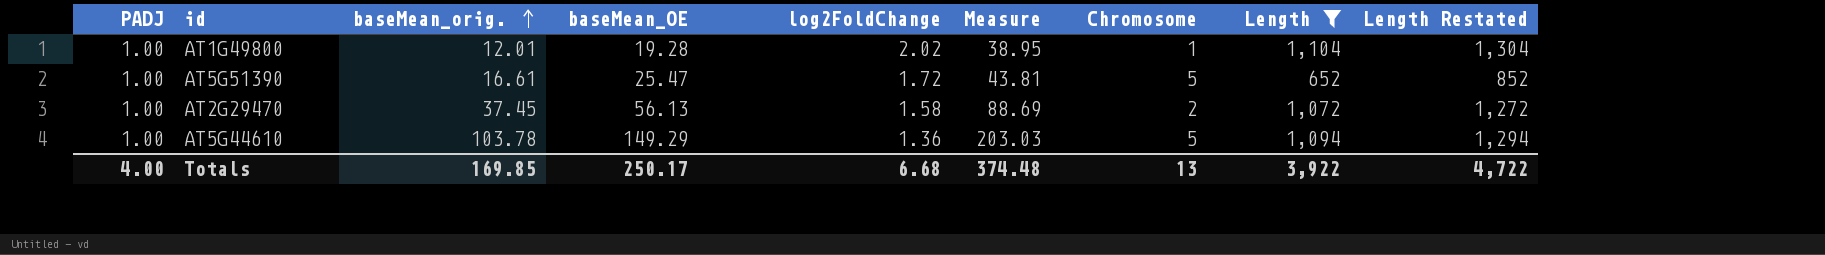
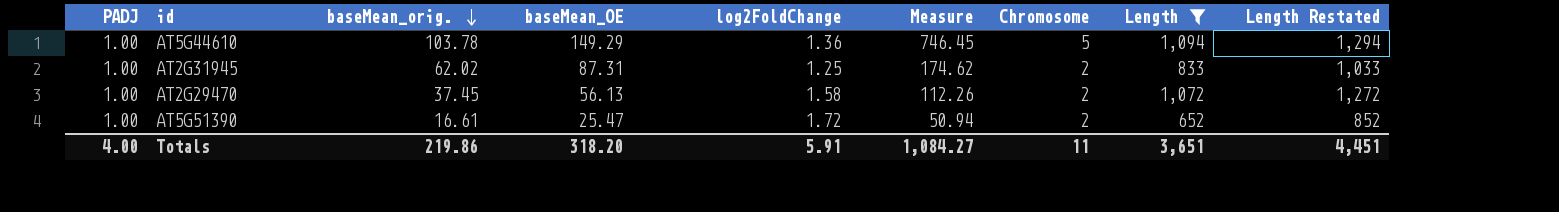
row order: baseMean_orig. ascending -> baseMean_orig. descending
column Measure | formula: [baseMean_OE] * [log2FoldChange] -> [baseMean_OE] * [Chromosome]
row AT1G49800: 1.00 | 12.01 | 19.28 | 2.02 | 38.95 | 1 | 1,104 | 1,304 -> none
row AT2G31945: none -> 1.00 | 62.02 | 87.31 | 1.25 | 174.62 | 2 | 833 | 1,033
AT5G51390 | Chromosome: 5 -> 2
Totals | baseMean_orig.: 169.85 -> 219.86
Totals | baseMean_OE: 250.17 -> 318.20
Totals | log2FoldChange: 6.68 -> 5.91
Totals | Measure: 374.48 -> 1,084.27
Totals | Chromosome: 13 -> 11
Totals | Length: 3,922 -> 3,651
Totals | Length Restated: 4,722 -> 4,451

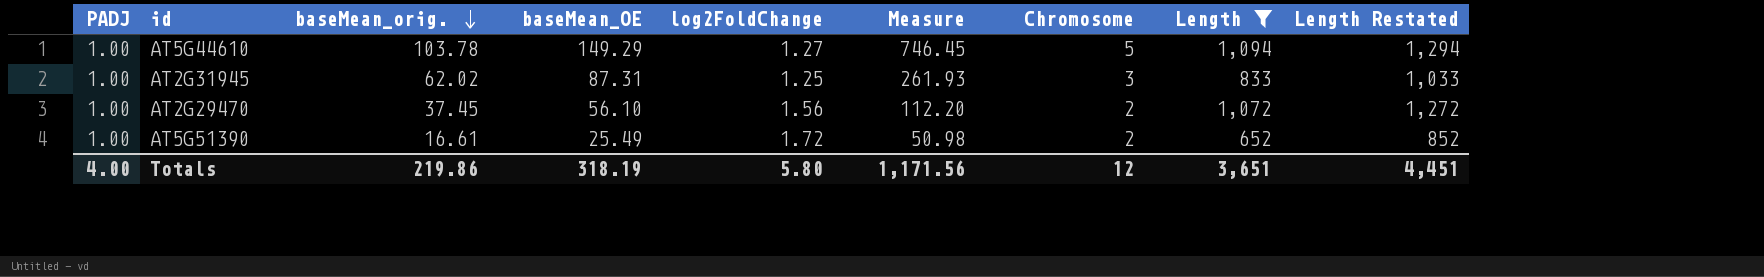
AT5G44610 | log2FoldChange: 1.36 -> 1.27
AT2G31945 | Measure: 174.62 -> 261.93
AT2G31945 | Chromosome: 2 -> 3
AT2G29470 | baseMean_OE: 56.13 -> 56.10
AT2G29470 | log2FoldChange: 1.58 -> 1.56
AT2G29470 | Measure: 112.26 -> 112.20
AT5G51390 | baseMean_OE: 25.47 -> 25.49
AT5G51390 | Measure: 50.94 -> 50.98
Totals | baseMean_OE: 318.20 -> 318.19
Totals | log2FoldChange: 5.91 -> 5.80
Totals | Measure: 1,084.27 -> 1,171.56
Totals | Chromosome: 11 -> 12

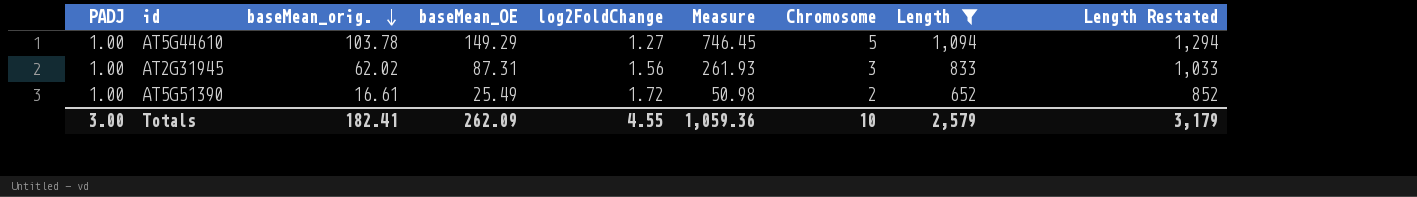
row AT2G29470: 1.00 | 37.45 | 56.10 | 1.56 | 112.20 | 2 | 1,072 | 1,272 -> none
AT2G31945 | log2FoldChange: 1.25 -> 1.56
Totals | PADJ: 4.00 -> 3.00
Totals | baseMean_orig.: 219.86 -> 182.41
Totals | baseMean_OE: 318.19 -> 262.09
Totals | log2FoldChange: 5.80 -> 4.55
Totals | Measure: 1,171.56 -> 1,059.36
Totals | Chromosome: 12 -> 10
Totals | Length: 3,651 -> 2,579
Totals | Length Restated: 4,451 -> 3,179

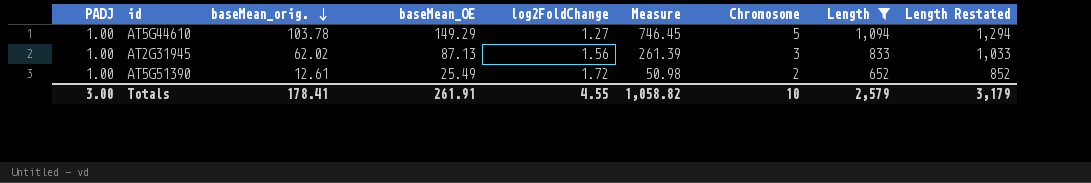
AT2G31945 | baseMean_OE: 87.31 -> 87.13
AT2G31945 | Measure: 261.93 -> 261.39
AT5G51390 | baseMean_orig.: 16.61 -> 12.61
Totals | baseMean_orig.: 182.41 -> 178.41
Totals | baseMean_OE: 262.09 -> 261.91
Totals | Measure: 1,059.36 -> 1,058.82

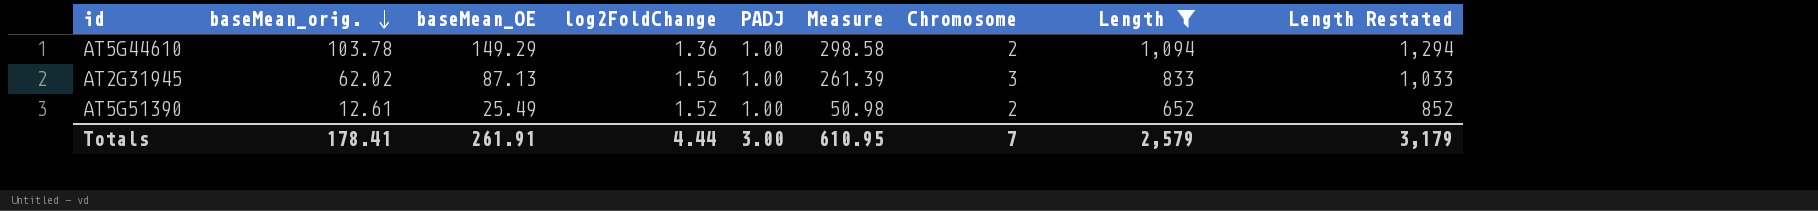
column PADJ | position: 1 -> 5
AT5G44610 | log2FoldChange: 1.27 -> 1.36
AT5G44610 | Measure: 746.45 -> 298.58
AT5G44610 | Chromosome: 5 -> 2
AT5G51390 | log2FoldChange: 1.72 -> 1.52
Totals | log2FoldChange: 4.55 -> 4.44
Totals | Measure: 1,058.82 -> 610.95
Totals | Chromosome: 10 -> 7

